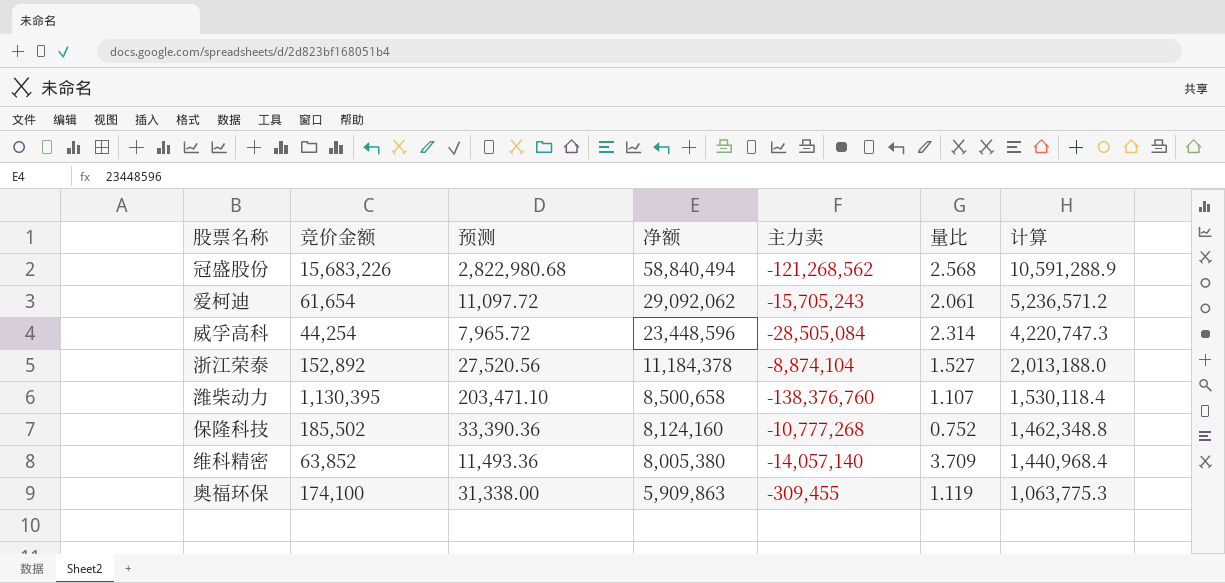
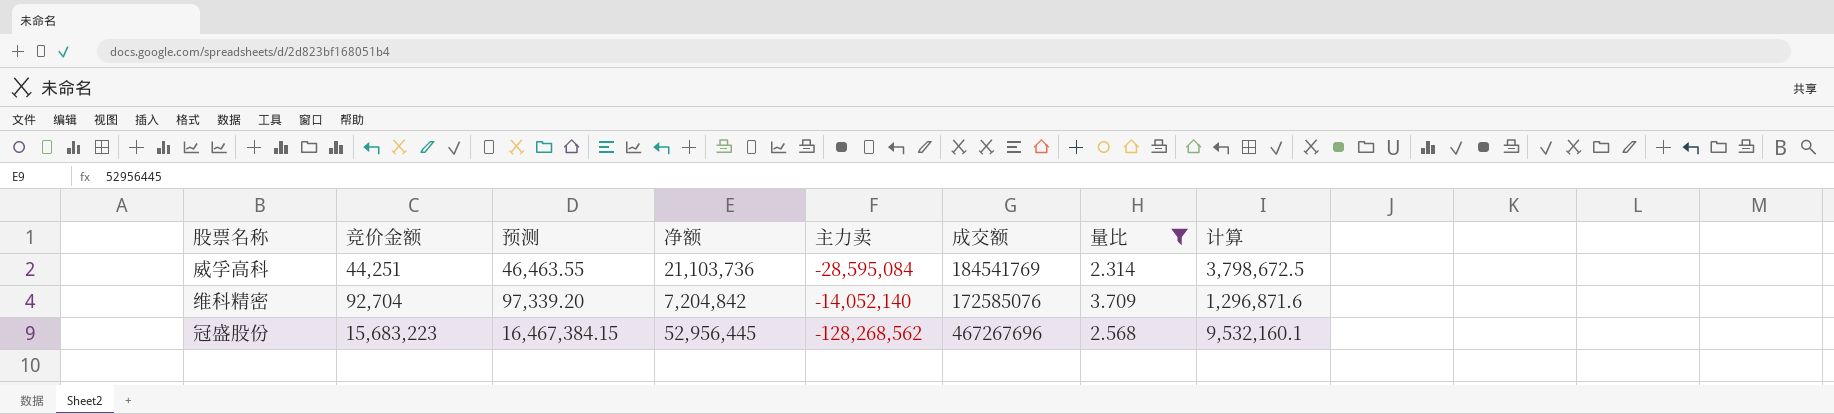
filter: none -> 量比 >= 2.314
row order: 净额 descending -> 竞价金额 ascending
column 预测 | formula: [竞价金额] * 0.18 -> [竞价金额] * 1.05
column 成交额 | position: none -> 6
威孚高科 | 竞价金额: 44,254 -> 44,251
威孚高科 | 净额: 23,448,596 -> 21,103,736
威孚高科 | 主力卖: -28,505,084 -> -28,595,084
威孚高科 | 计算: 4,220,747.3 -> 3,798,672.5
维科精密 | 竞价金额: 63,852 -> 92,704
维科精密 | 净额: 8,005,380 -> 7,204,842
维科精密 | 主力卖: -14,057,140 -> -14,052,140
维科精密 | 计算: 1,440,968.4 -> 1,296,871.6
冠盛股份 | 竞价金额: 15,683,226 -> 15,683,223
冠盛股份 | 净额: 58,840,494 -> 52,956,445
冠盛股份 | 主力卖: -121,268,562 -> -128,268,562
冠盛股份 | 计算: 10,591,288.9 -> 9,532,160.1

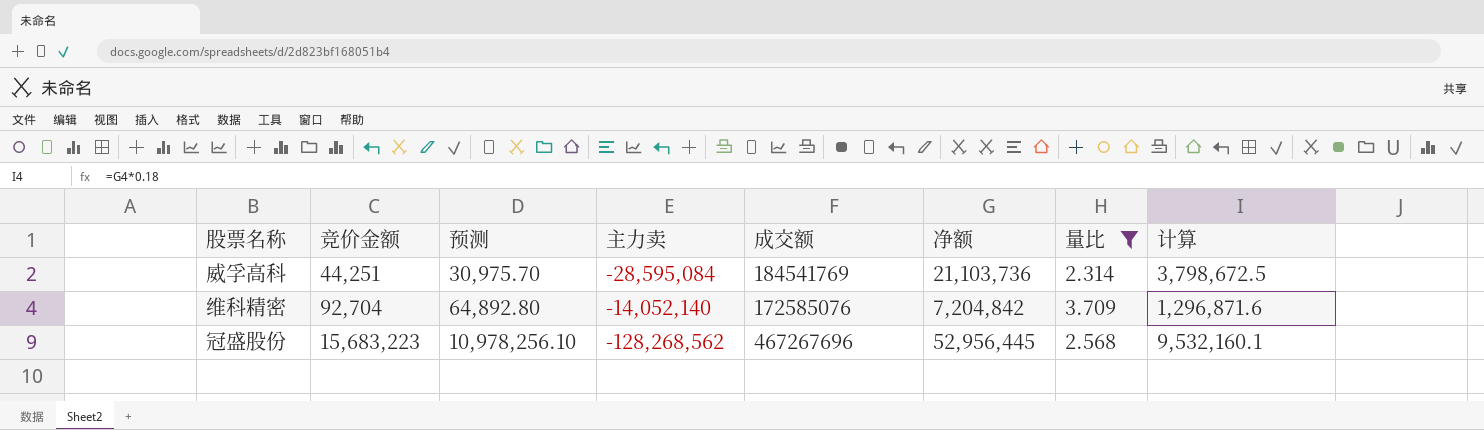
column 预测 | formula: [竞价金额] * 1.05 -> [竞价金额] * 0.7
column 净额 | position: 4 -> 6

